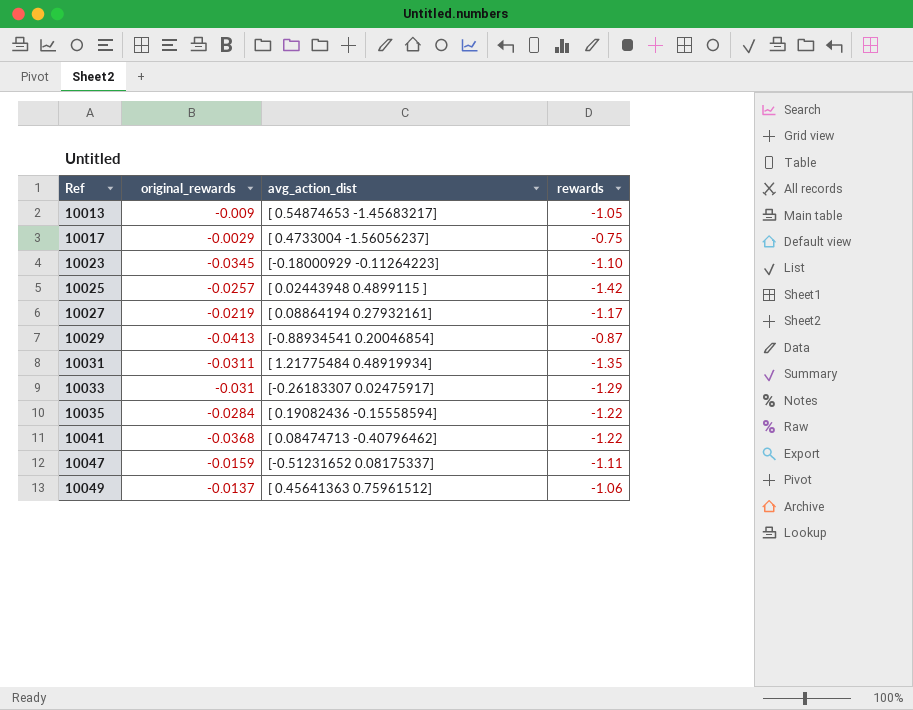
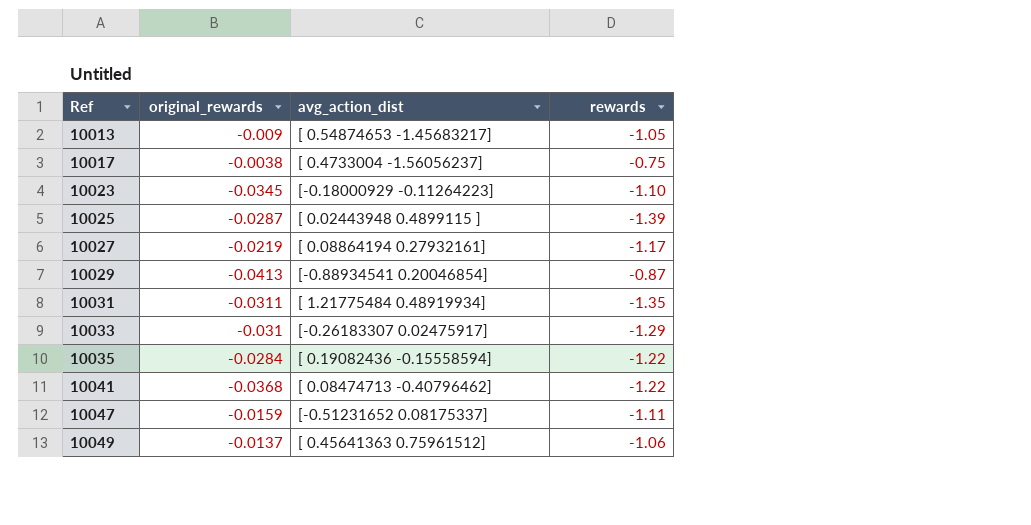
10017 | original_rewards: -0.0029 -> -0.0038
10025 | original_rewards: -0.0257 -> -0.0287
10025 | rewards: -1.42 -> -1.39

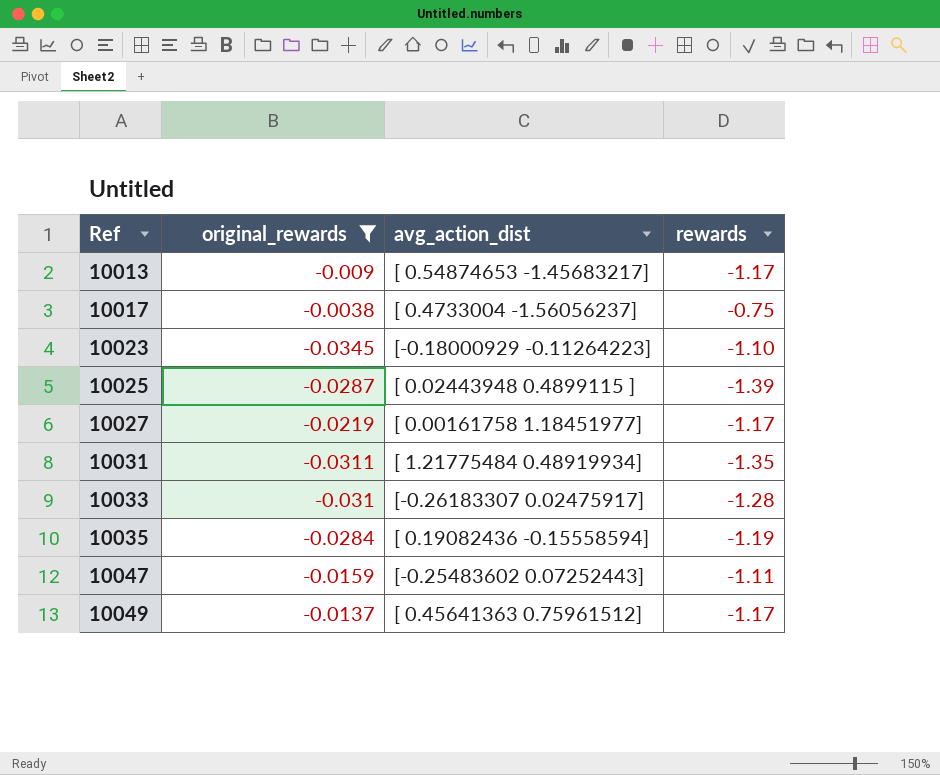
filter: none -> original_rewards >= -0.0345
10013 | rewards: -1.05 -> -1.17
10027 | avg_action_dist: [ 0.08864194 0.27932161] -> [ 0.00161758 1.18451977]
10033 | rewards: -1.29 -> -1.28
10035 | rewards: -1.22 -> -1.19
10047 | avg_action_dist: [-0.51231652 0.08175337] -> [-0.25483602 0.07252443]
10049 | rewards: -1.06 -> -1.17

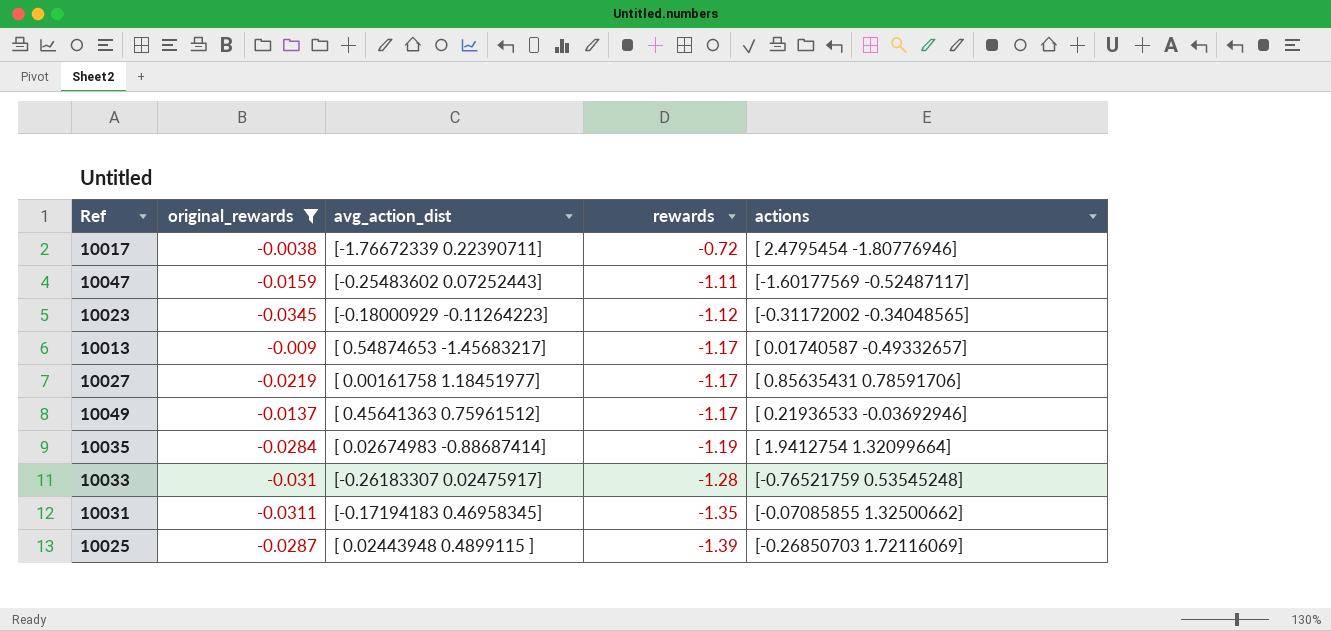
row order: Ref ascending -> rewards descending
column actions | position: none -> 5
10017 | avg_action_dist: [ 0.4733004 -1.56056237] -> [-1.76672339 0.22390711]
10017 | rewards: -0.75 -> -0.72
10023 | rewards: -1.10 -> -1.12
10035 | avg_action_dist: [ 0.19082436 -0.15558594] -> [ 0.02674983 -0.88687414]
10031 | avg_action_dist: [ 1.21775484 0.48919934] -> [-0.17194183 0.46958345]

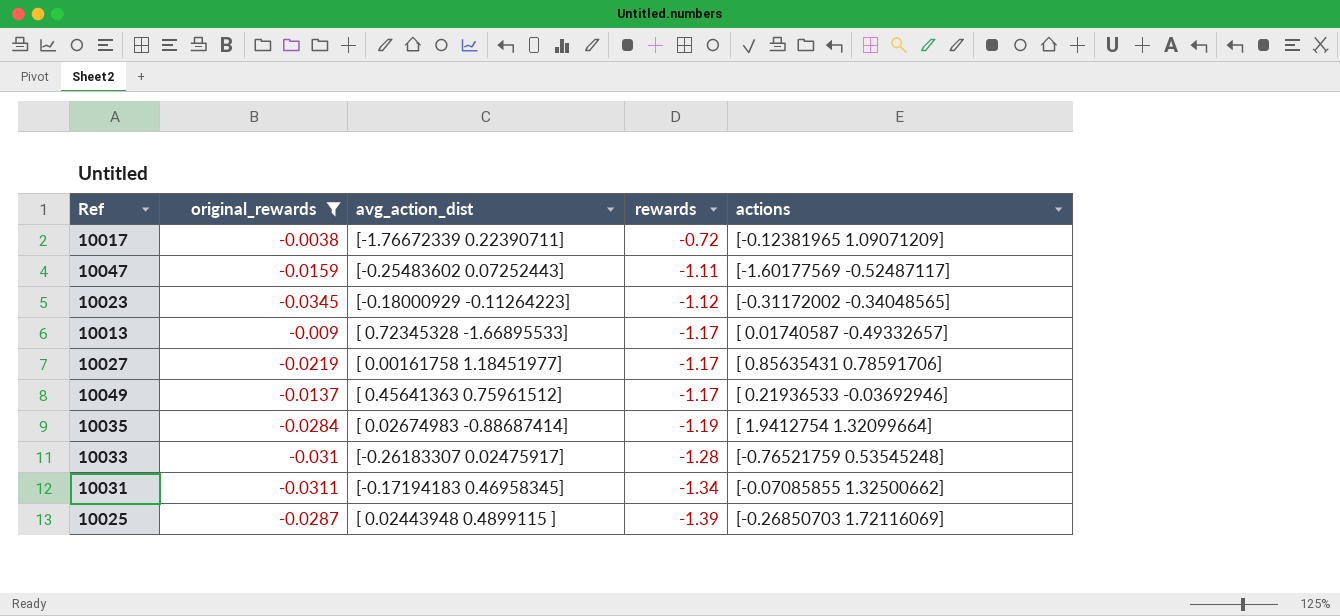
10017 | actions: [ 2.4795454 -1.80776946] -> [-0.12381965 1.09071209]
10013 | avg_action_dist: [ 0.54874653 -1.45683217] -> [ 0.72345328 -1.66895533]
10031 | rewards: -1.35 -> -1.34

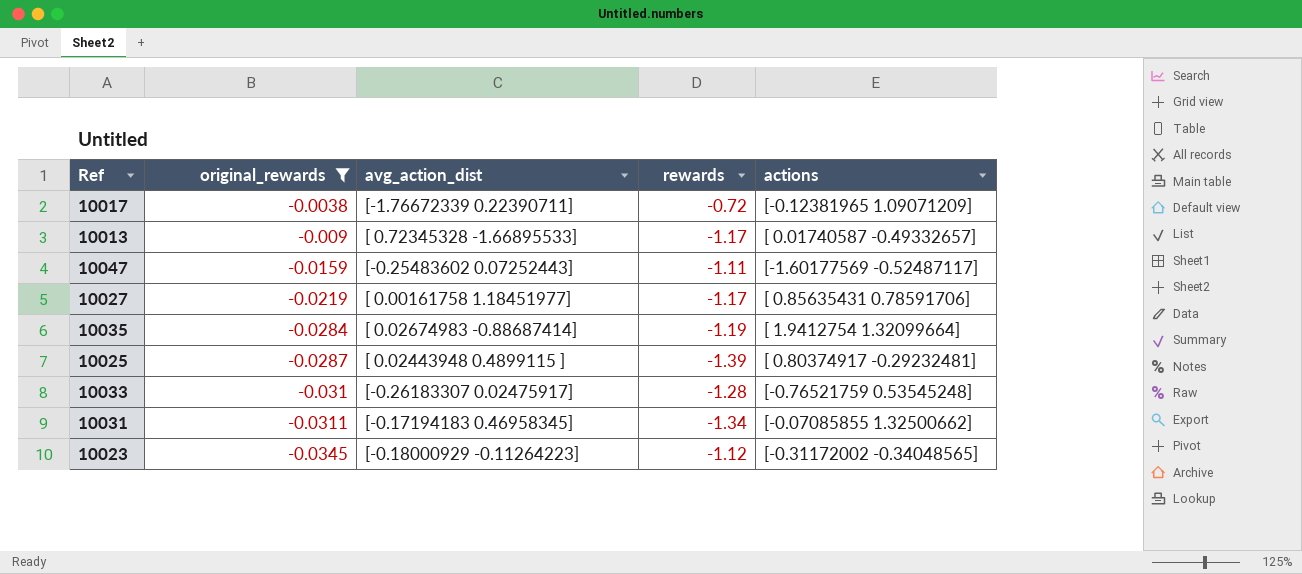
row order: rewards descending -> original_rewards descending
row 10049: -0.0137 | [ 0.45641363 0.75961512] | -1.17 | [ 0.21936533 -0.03692946] -> none
10025 | actions: [-0.26850703 1.72116069] -> [ 0.80374917 -0.29232481]

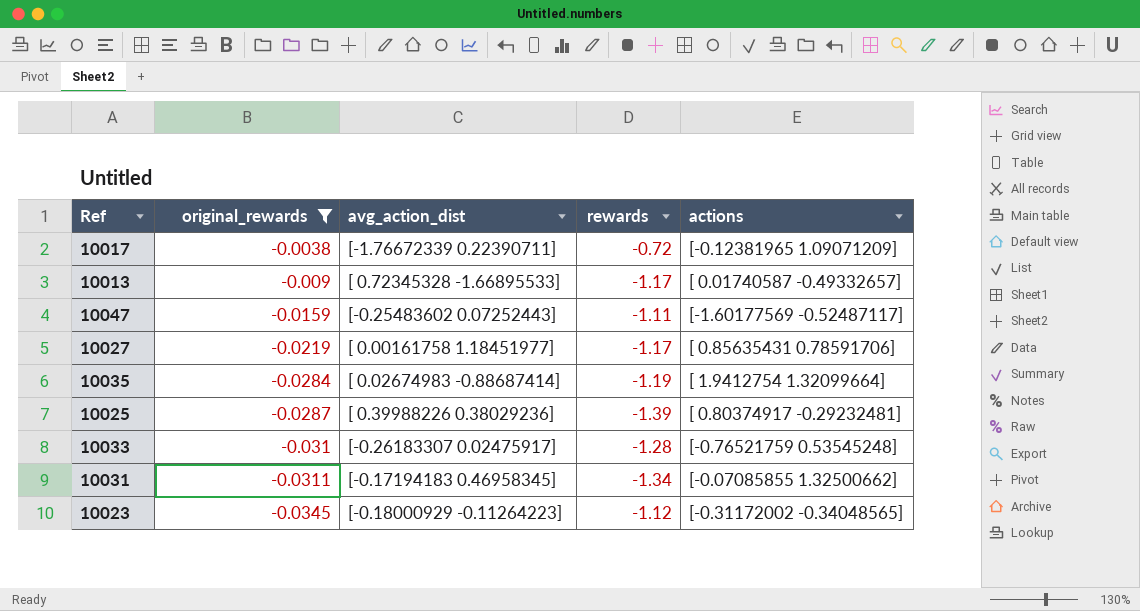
10025 | avg_action_dist: [ 0.02443948 0.4899115 ] -> [ 0.39988226 0.38029236]

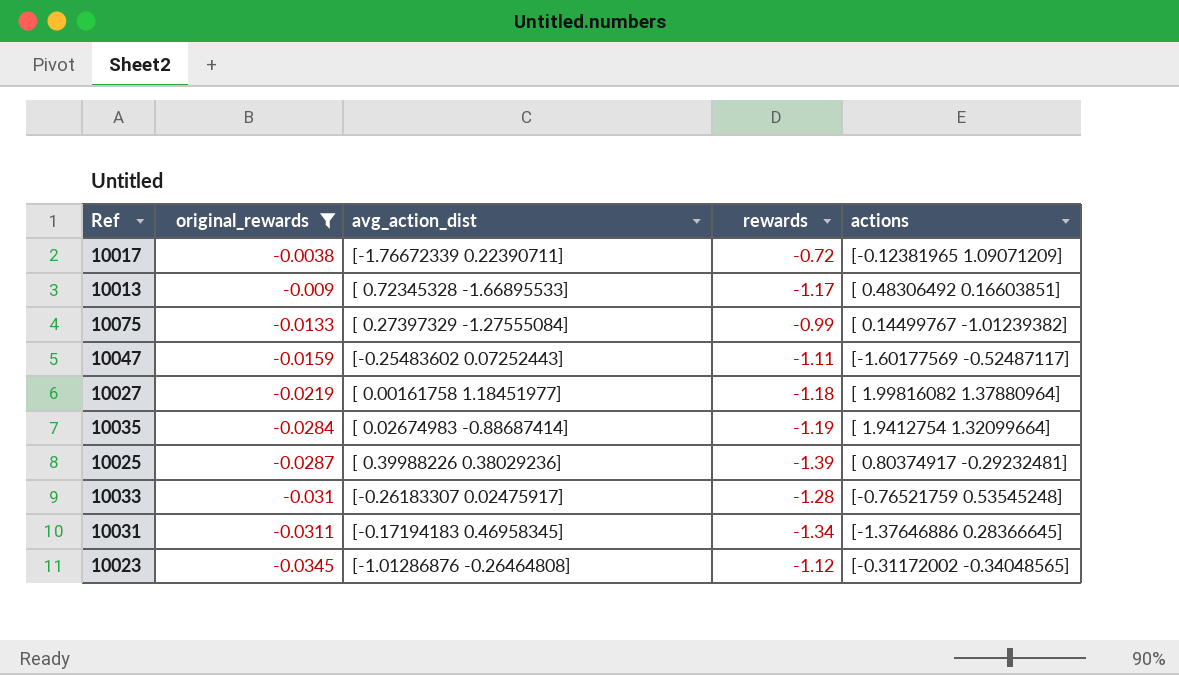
10013 | actions: [ 0.01740587 -0.49332657] -> [ 0.48306492 0.16603851]
row 10075: none -> -0.0133 | [ 0.27397329 -1.27555084] | -0.99 | [ 0.14499767 -1.01239382]
10027 | rewards: -1.17 -> -1.18
10027 | actions: [ 0.85635431 0.78591706] -> [ 1.99816082 1.37880964]
10031 | actions: [-0.07085855 1.32500662] -> [-1.37646886 0.28366645]
10023 | avg_action_dist: [-0.18000929 -0.11264223] -> [-1.01286876 -0.26464808]

